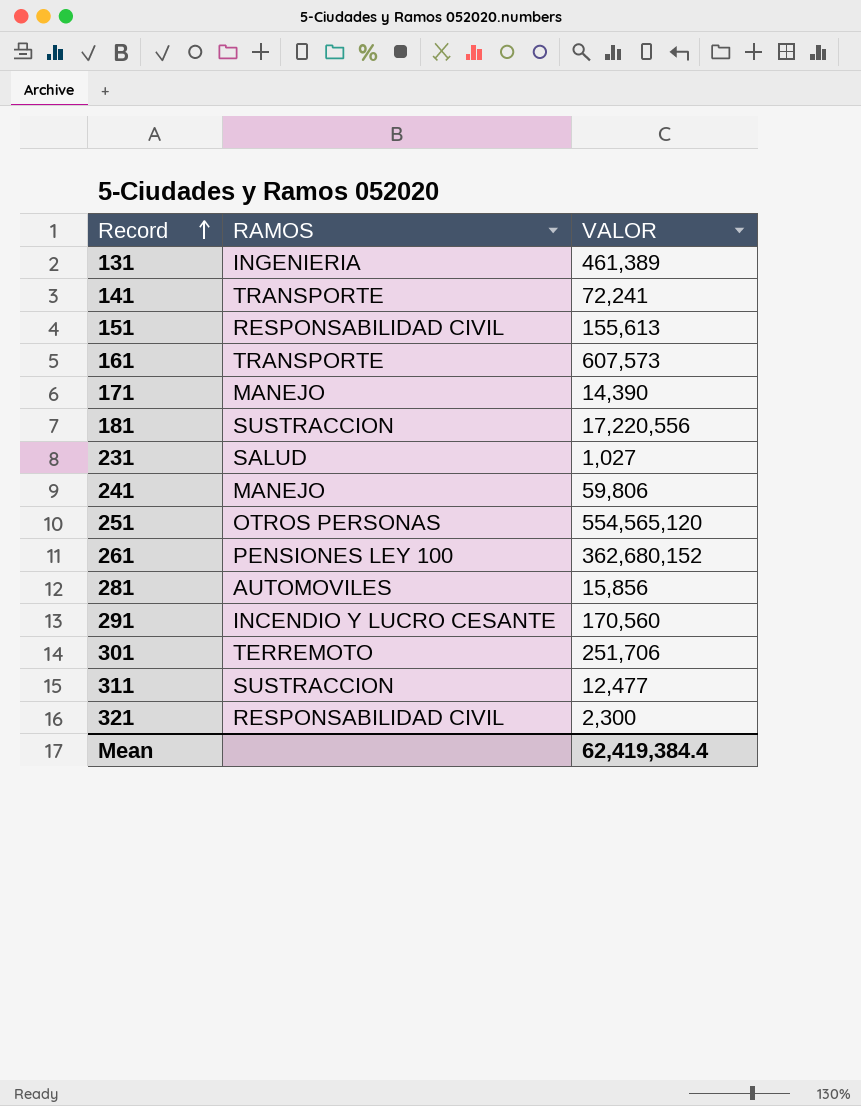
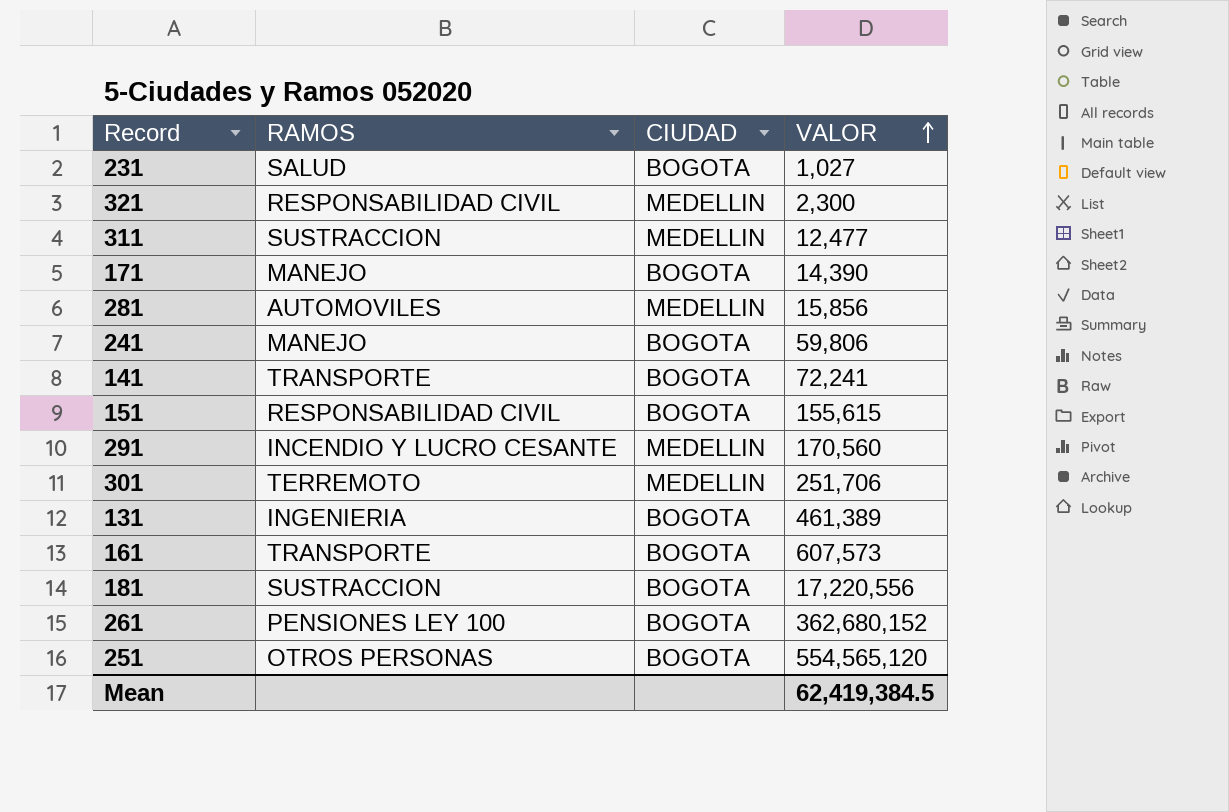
row order: Record ascending -> VALOR ascending
column CIUDAD | position: none -> 3
151 | VALOR: 155,613 -> 155,615
Mean | VALOR: 62,419,384.4 -> 62,419,384.5

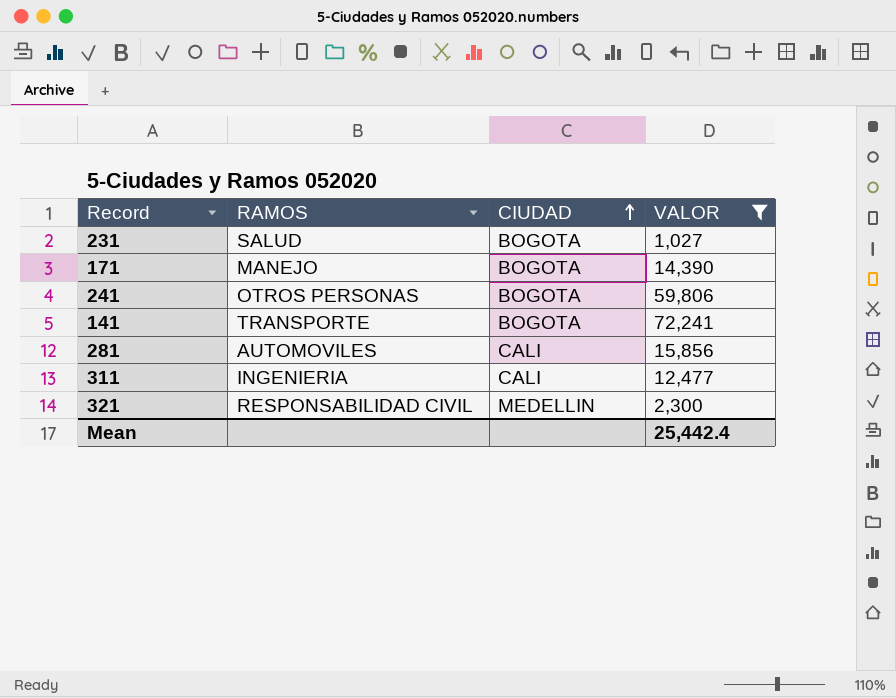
filter: none -> VALOR <= 72,241
row order: VALOR ascending -> CIUDAD ascending
241 | RAMOS: MANEJO -> OTROS PERSONAS
281 | CIUDAD: MEDELLIN -> CALI
311 | RAMOS: SUSTRACCION -> INGENIERIA
311 | CIUDAD: MEDELLIN -> CALI
Mean | VALOR: 62,419,384.5 -> 25,442.4

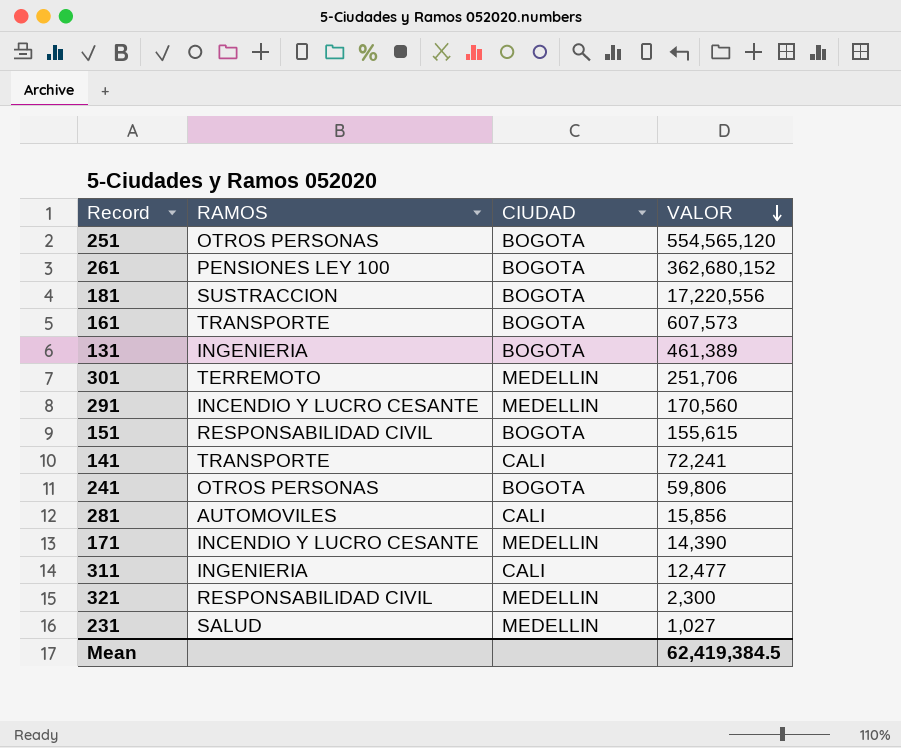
filter: VALOR <= 72,241 -> none
row order: CIUDAD ascending -> VALOR descending
141 | CIUDAD: BOGOTA -> CALI
171 | RAMOS: MANEJO -> INCENDIO Y LUCRO CESANTE
171 | CIUDAD: BOGOTA -> MEDELLIN
231 | CIUDAD: BOGOTA -> MEDELLIN
Mean | VALOR: 25,442.4 -> 62,419,384.5

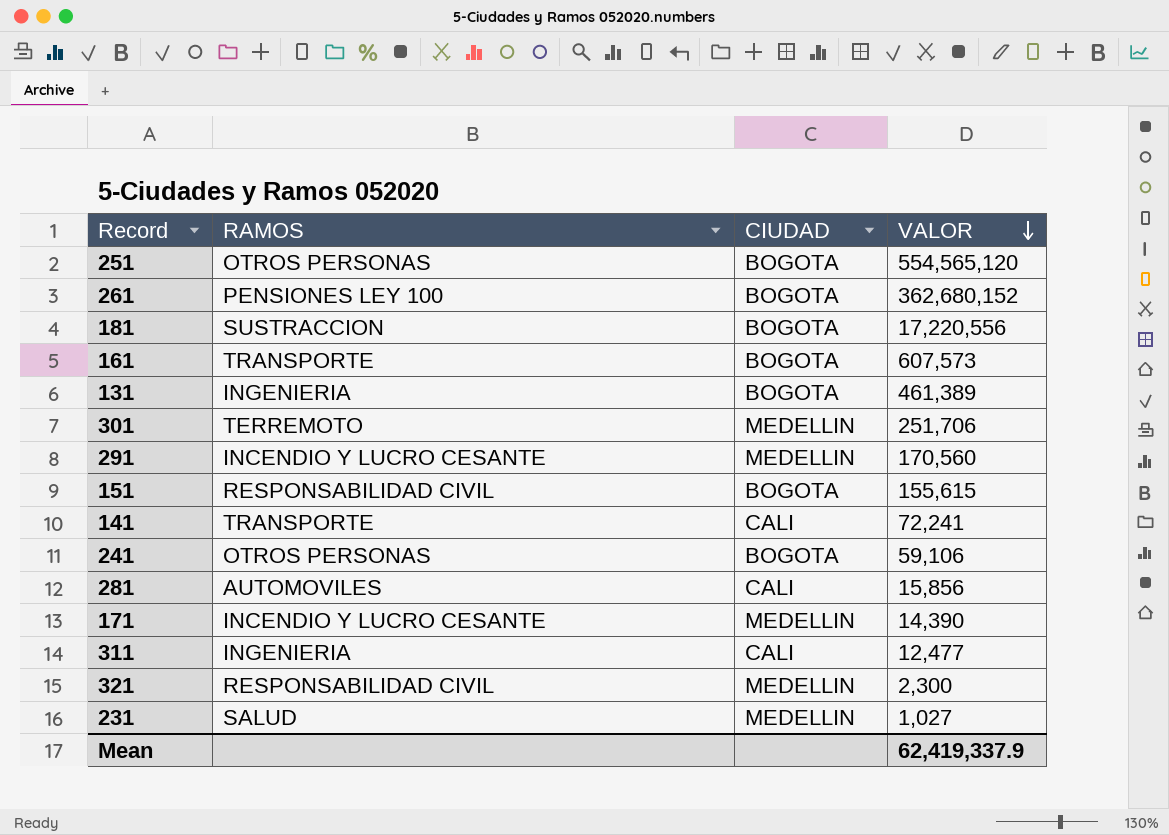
241 | VALOR: 59,806 -> 59,106
Mean | VALOR: 62,419,384.5 -> 62,419,337.9

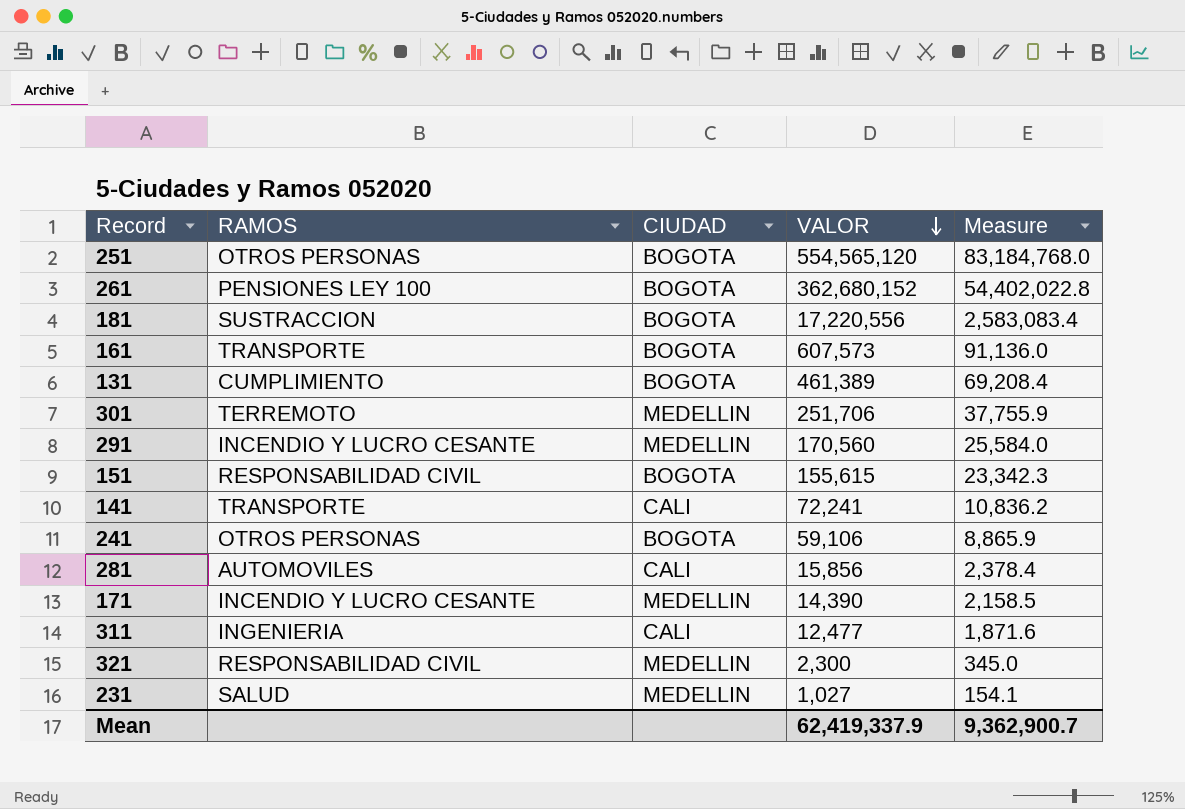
column Measure | formula: none -> [VALOR] * 0.15
131 | RAMOS: INGENIERIA -> CUMPLIMIENTO

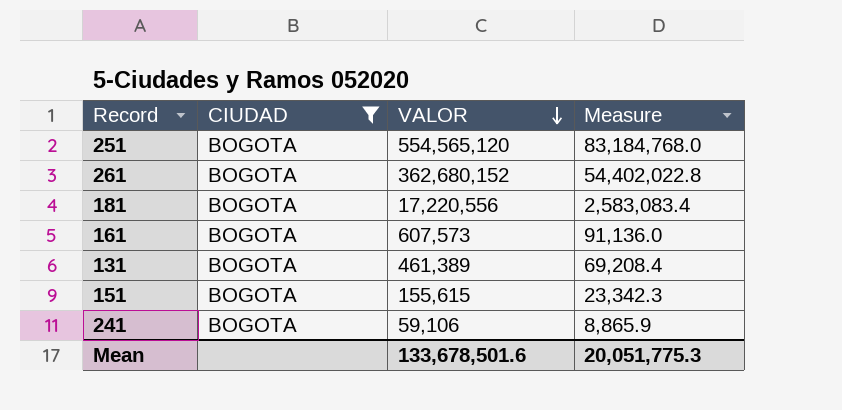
filter: none -> CIUDAD = BOGOTA
column RAMOS | position: 2 -> none
Mean | VALOR: 62,419,337.9 -> 133,678,501.6
Mean | Measure: 9,362,900.7 -> 20,051,775.3

